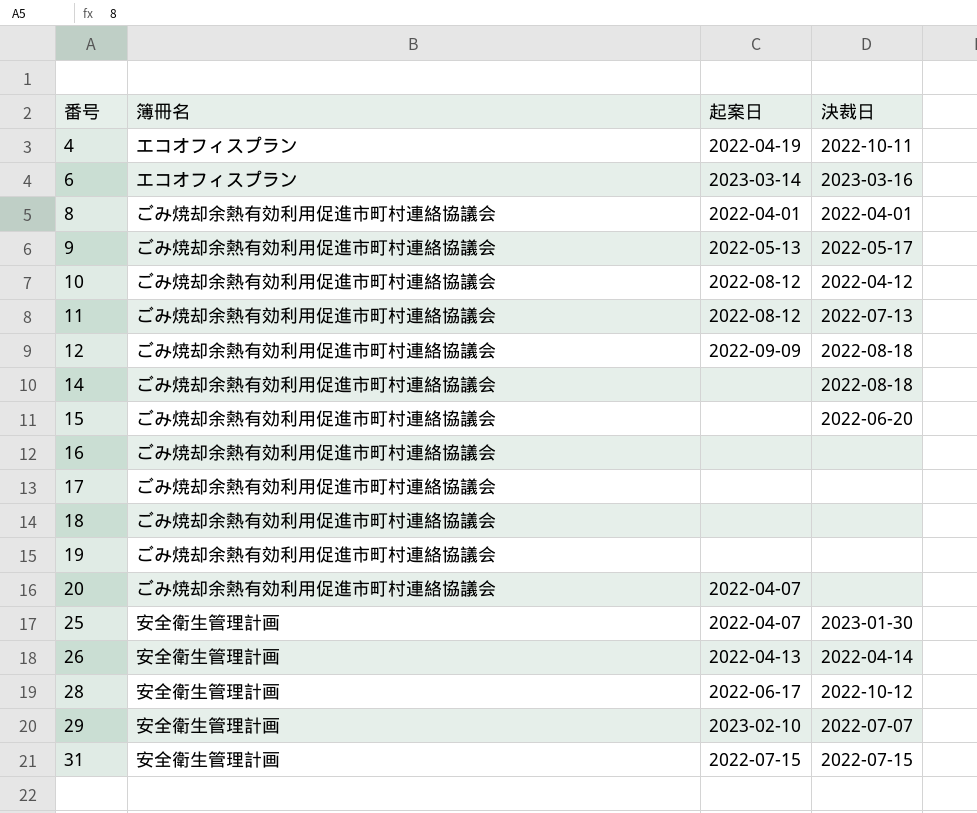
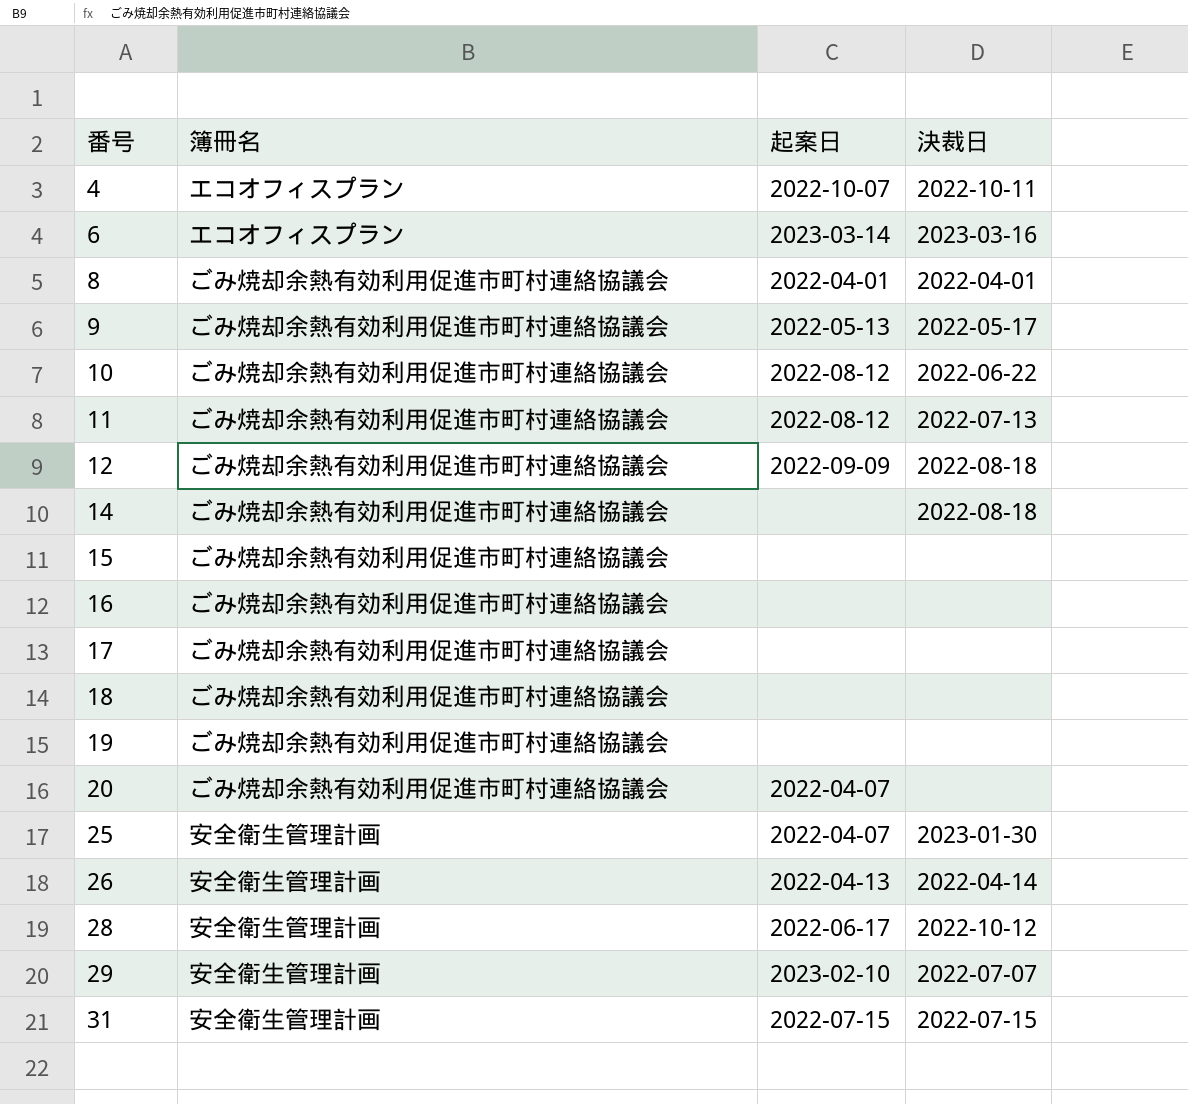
4 | 起案日: 2022-04-19 -> 2022-10-07
10 | 決裁日: 2022-04-12 -> 2022-06-22
15 | 決裁日: 2022-06-20 -> none

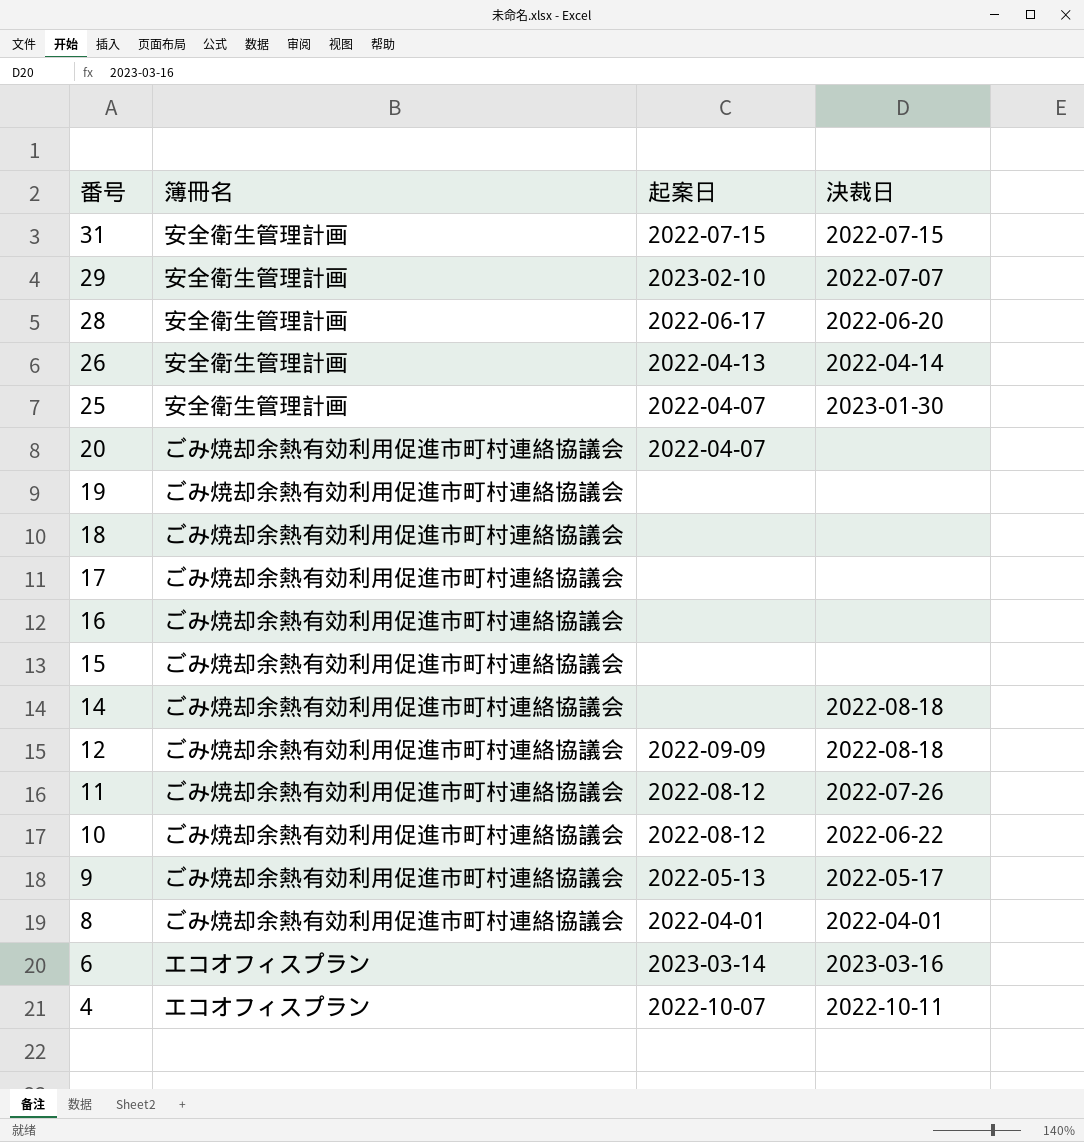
row order: 番号 ascending -> 番号 descending
28 | 決裁日: 2022-10-12 -> 2022-06-20
11 | 決裁日: 2022-07-13 -> 2022-07-26

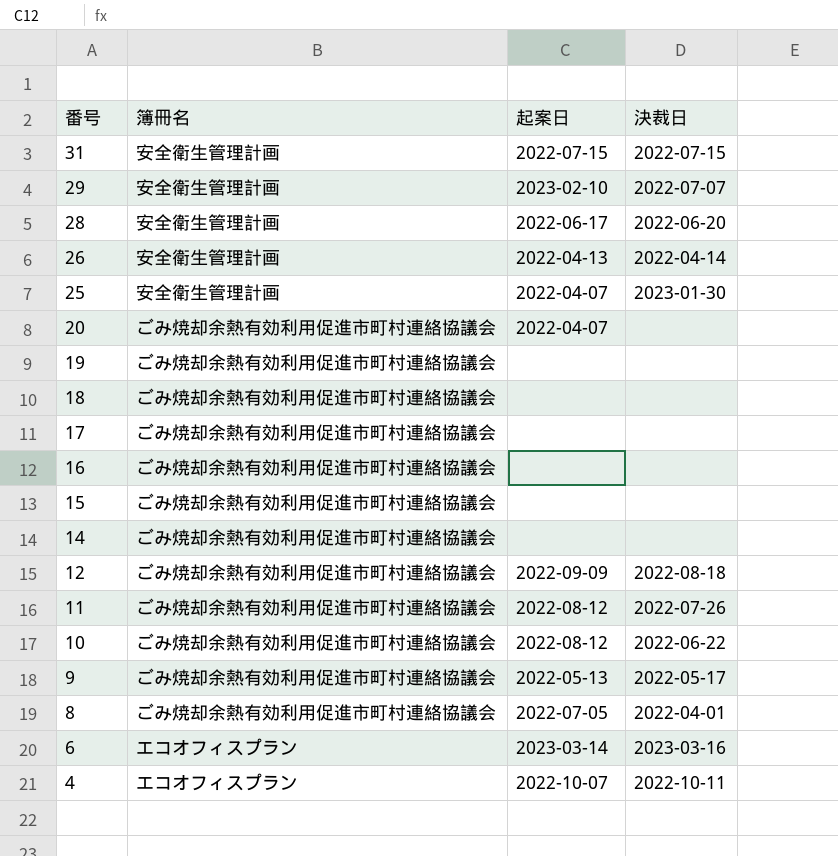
14 | 決裁日: 2022-08-18 -> none
8 | 起案日: 2022-04-01 -> 2022-07-05

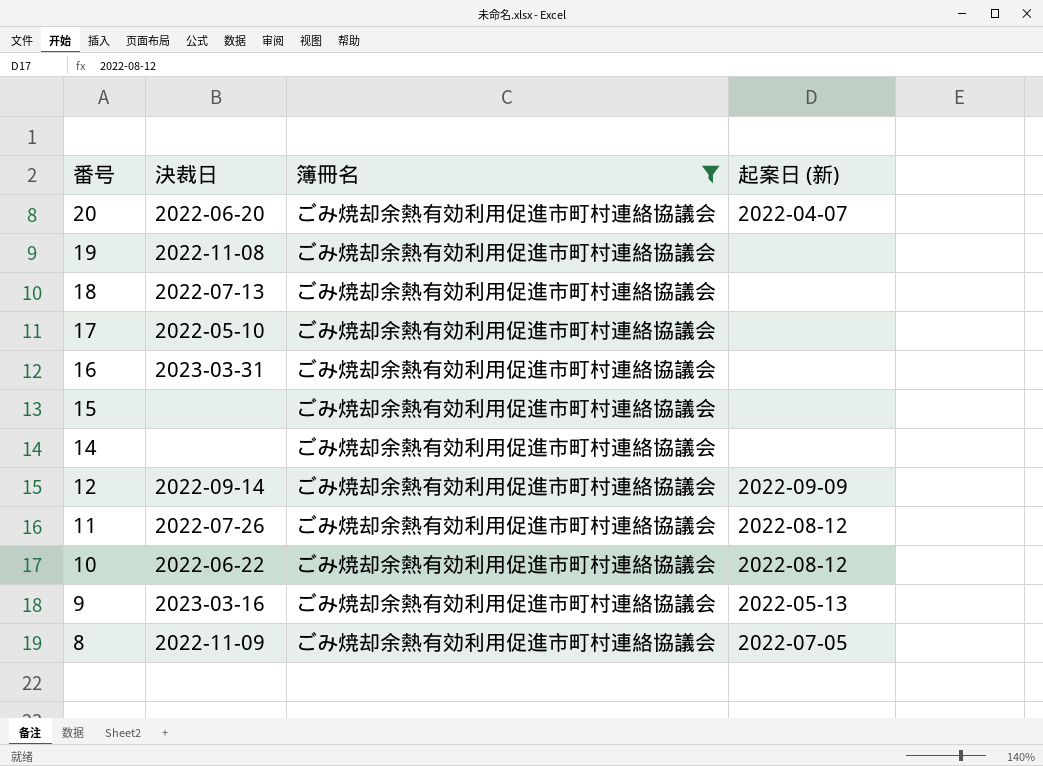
filter: none -> 簿冊名 = ごみ焼却余熱有効利用促進市町村連絡協議会
column 決裁日 | position: 4 -> 2
column name: 起案日 -> 起案日 (新)
20 | 決裁日: none -> 2022-06-20
19 | 決裁日: none -> 2022-11-08
18 | 決裁日: none -> 2022-07-13
17 | 決裁日: none -> 2022-05-10
16 | 決裁日: none -> 2023-03-31
12 | 決裁日: 2022-08-18 -> 2022-09-14
9 | 決裁日: 2022-05-17 -> 2023-03-16
8 | 決裁日: 2022-04-01 -> 2022-11-09

